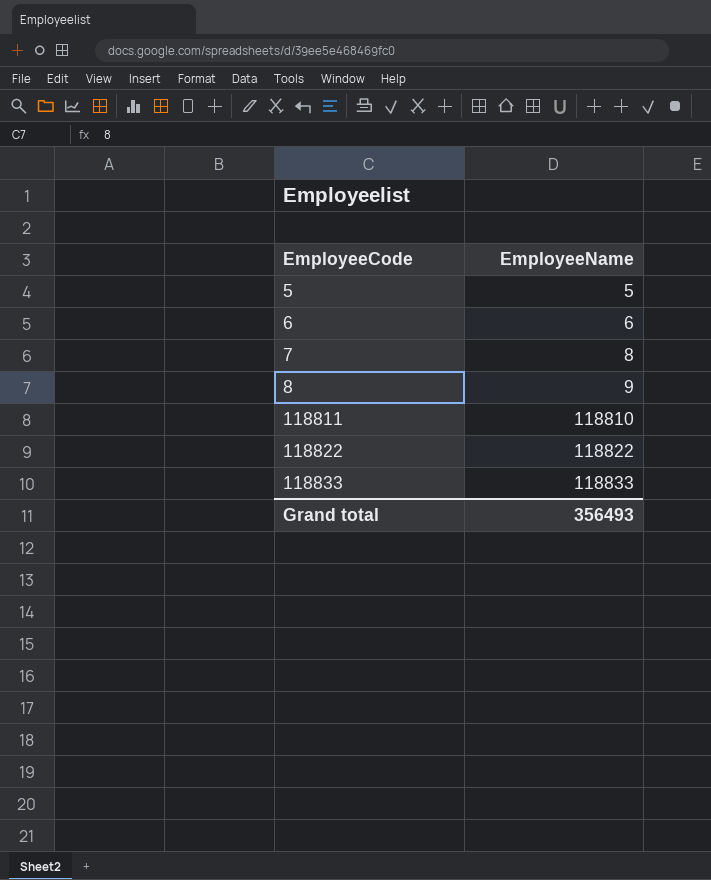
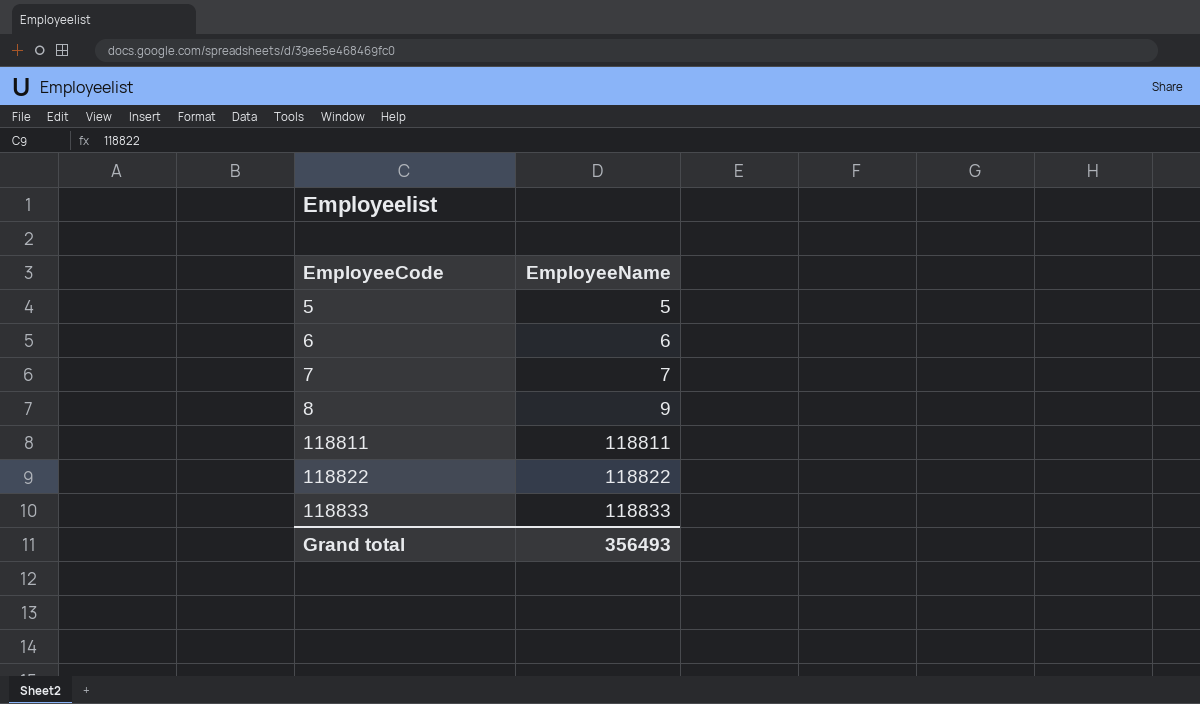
7 | EmployeeName: 8 -> 7
118811 | EmployeeName: 118810 -> 118811

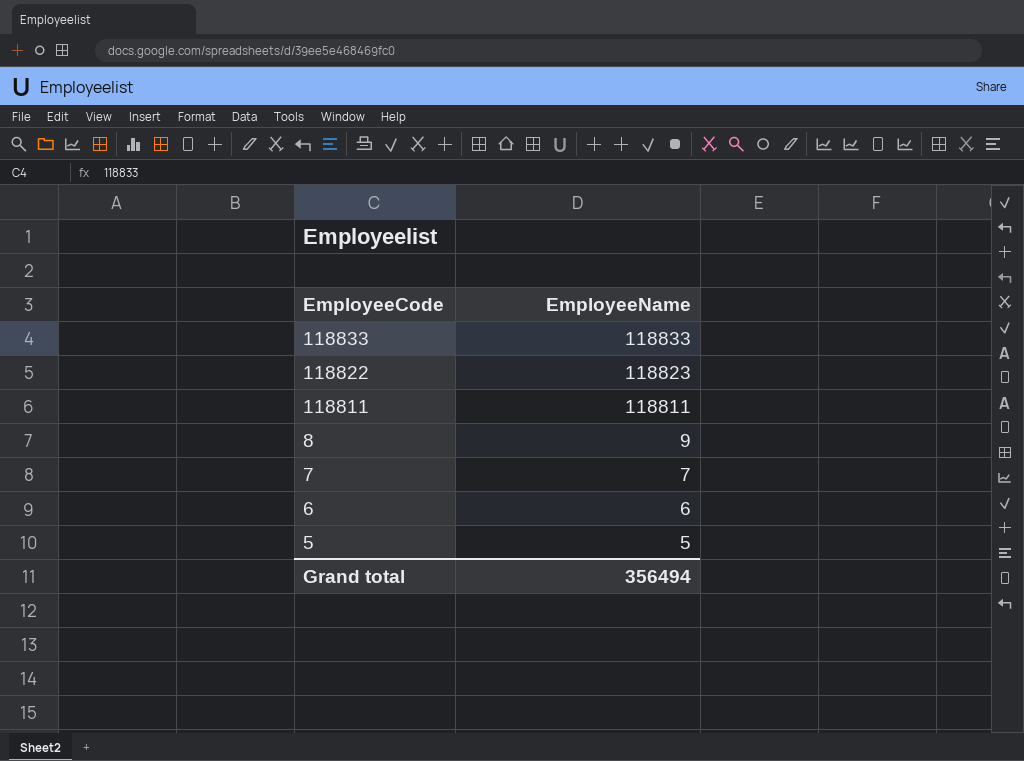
row order: EmployeeCode ascending -> EmployeeCode descending
118822 | EmployeeName: 118822 -> 118823
Grand total | EmployeeName: 356493 -> 356494

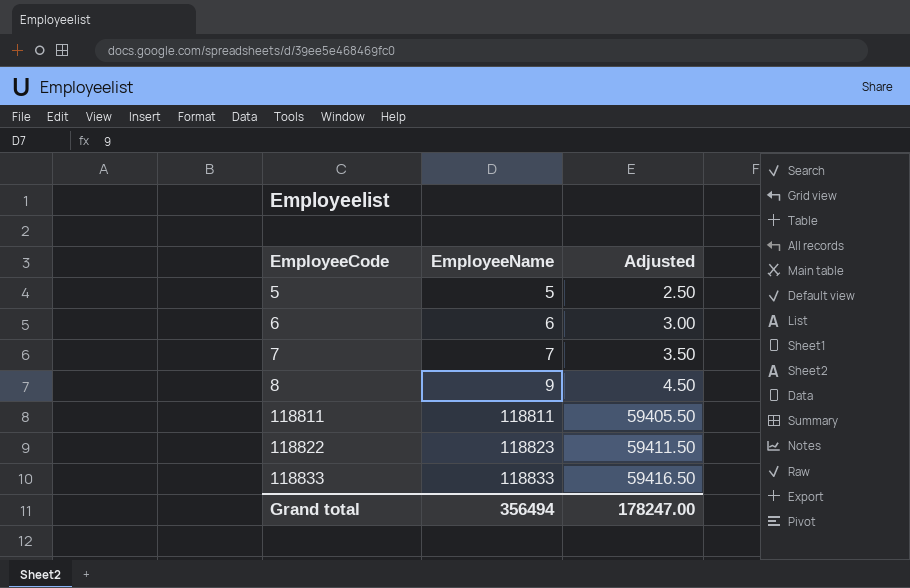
row order: EmployeeCode descending -> EmployeeCode ascending
column Adjusted | formula: none -> [EmployeeName] * 0.5

